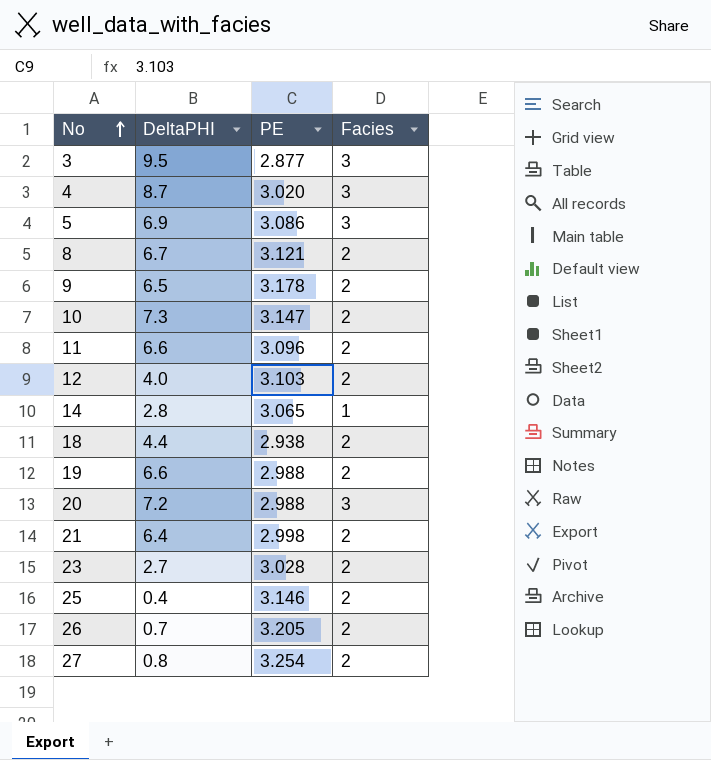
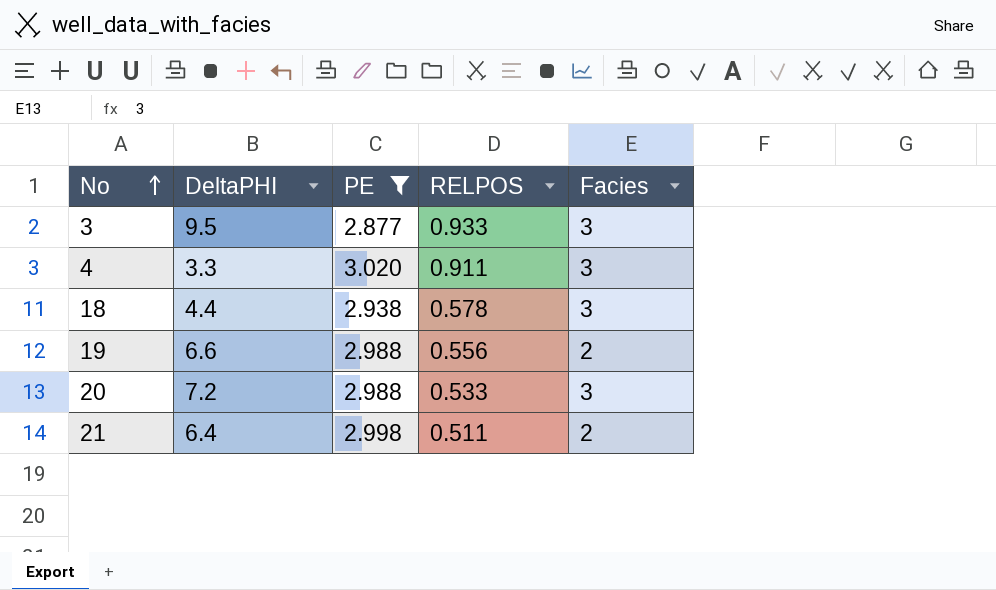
filter: none -> PE <= 3.020
column RELPOS | position: none -> 4
4 | DeltaPHI: 8.7 -> 3.3
18 | Facies: 2 -> 3

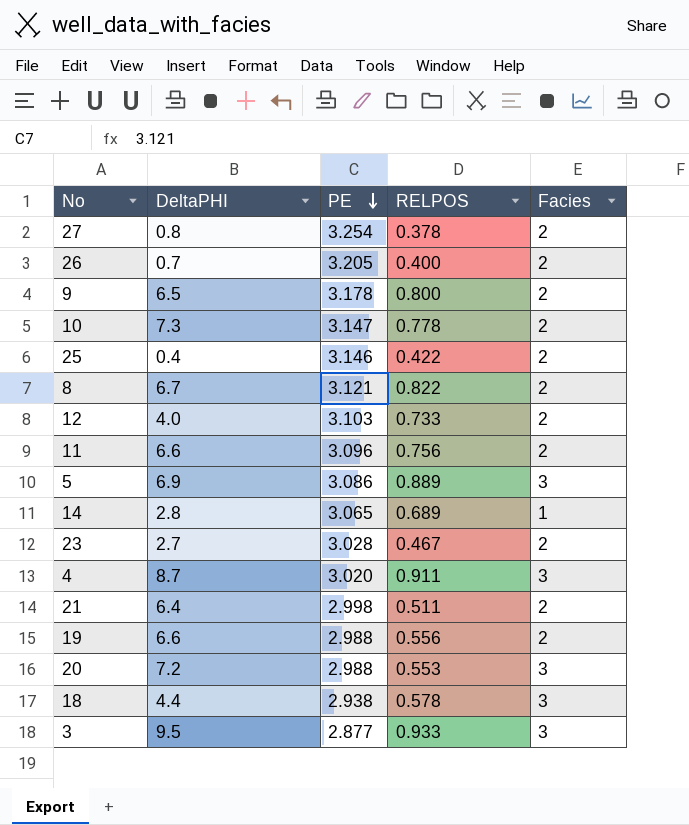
filter: PE <= 3.020 -> none
row order: No ascending -> PE descending
4 | DeltaPHI: 3.3 -> 8.7
20 | RELPOS: 0.533 -> 0.553

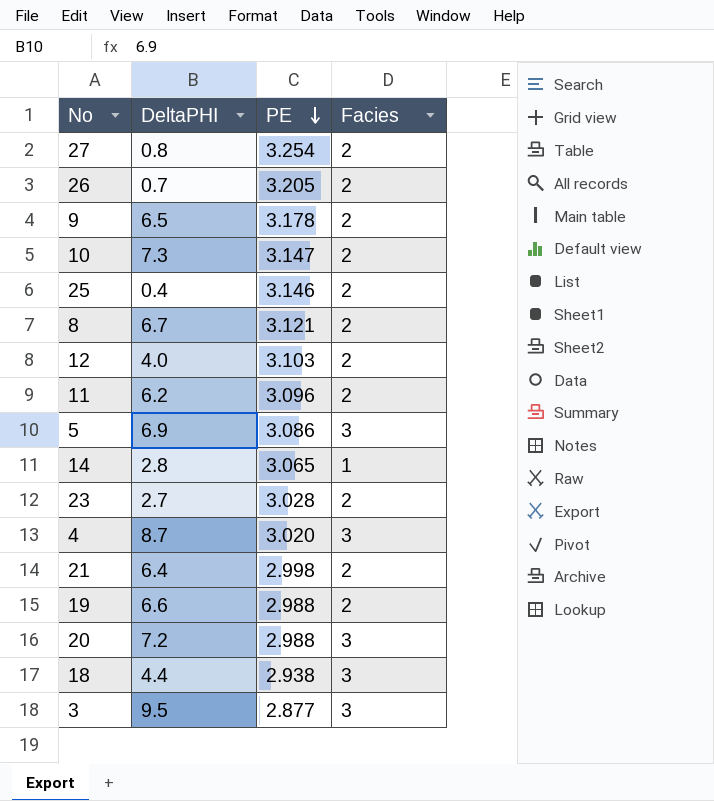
column RELPOS | position: 4 -> none
11 | DeltaPHI: 6.6 -> 6.2

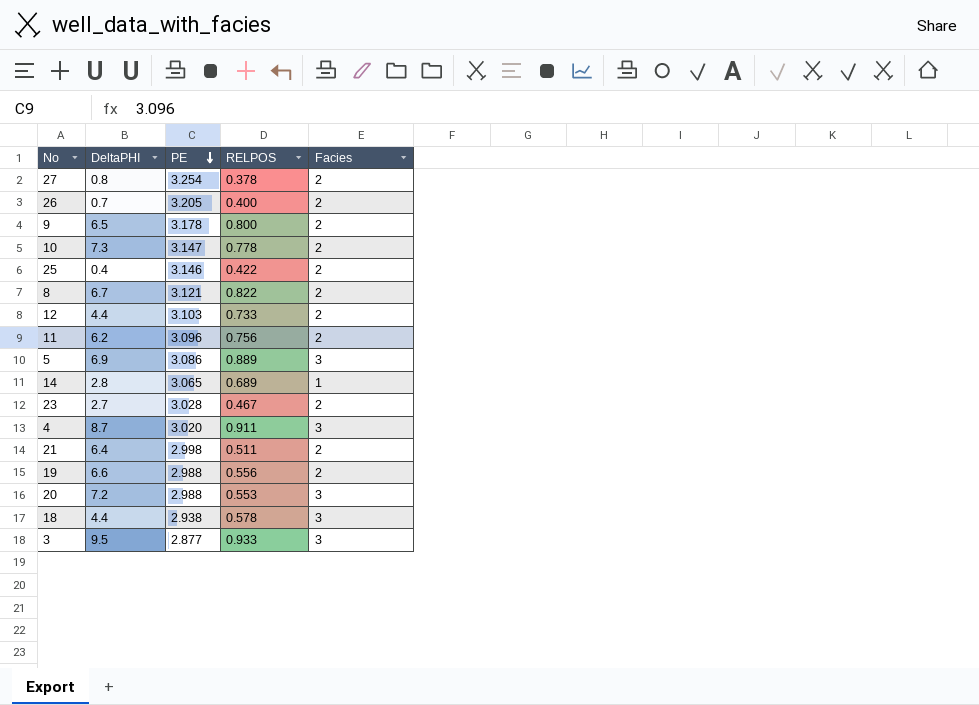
column RELPOS | position: none -> 4
12 | DeltaPHI: 4.0 -> 4.4

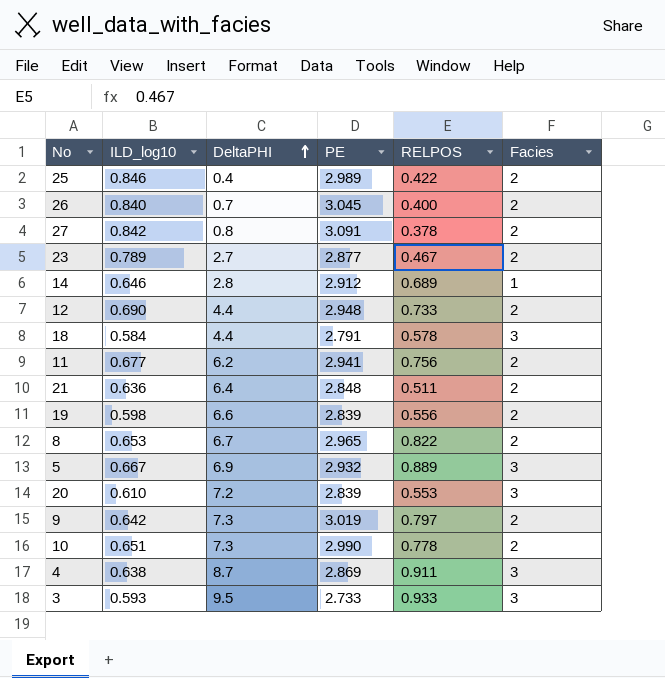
row order: PE descending -> DeltaPHI ascending
column ILD_log10 | position: none -> 2
25 | PE: 3.146 -> 2.989
26 | PE: 3.205 -> 3.045
27 | PE: 3.254 -> 3.091
23 | PE: 3.028 -> 2.877
14 | PE: 3.065 -> 2.912
12 | PE: 3.103 -> 2.948
18 | PE: 2.938 -> 2.791
11 | PE: 3.096 -> 2.941
21 | PE: 2.998 -> 2.848
19 | PE: 2.988 -> 2.839
8 | PE: 3.121 -> 2.965
5 | PE: 3.086 -> 2.932
20 | PE: 2.988 -> 2.839
9 | DeltaPHI: 6.5 -> 7.3
9 | PE: 3.178 -> 3.019
9 | RELPOS: 0.800 -> 0.797
10 | PE: 3.147 -> 2.990
4 | PE: 3.020 -> 2.869
3 | PE: 2.877 -> 2.733

